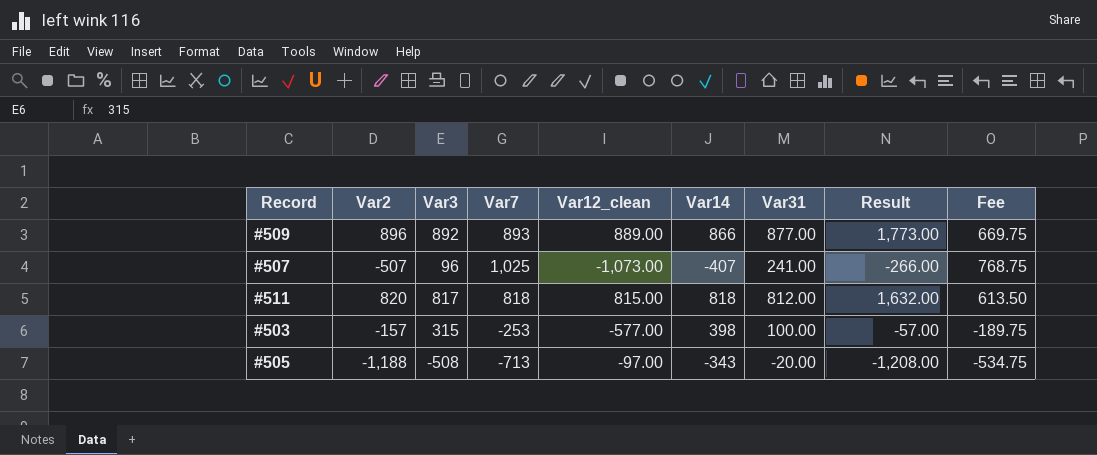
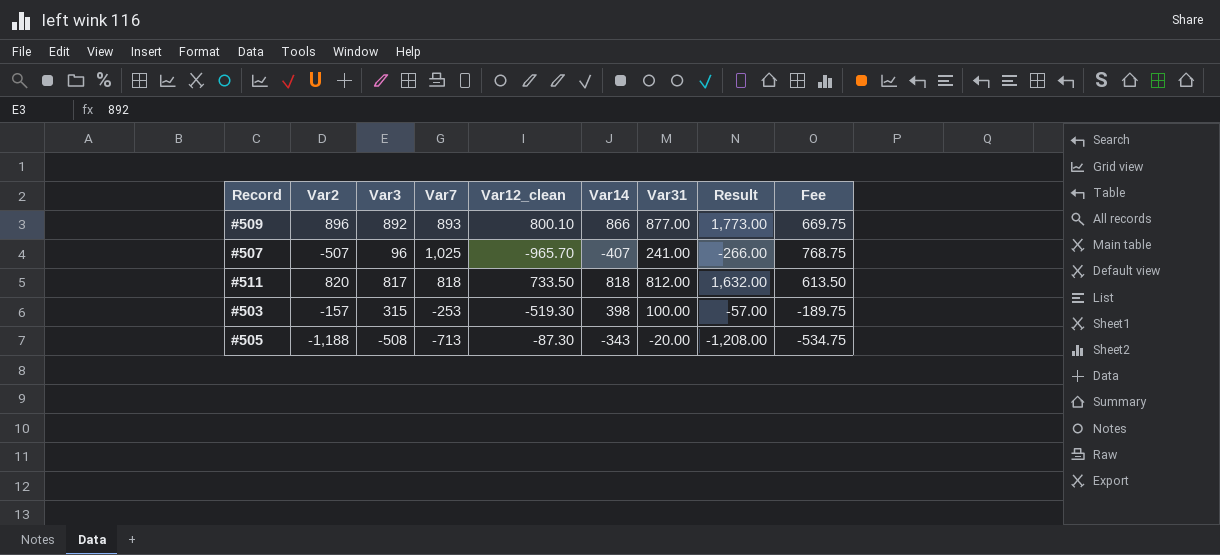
#509 | Var12_clean: 889.00 -> 800.10
#507 | Var12_clean: -1,073.00 -> -965.70
#511 | Var12_clean: 815.00 -> 733.50
#503 | Var12_clean: -577.00 -> -519.30
#505 | Var12_clean: -97.00 -> -87.30

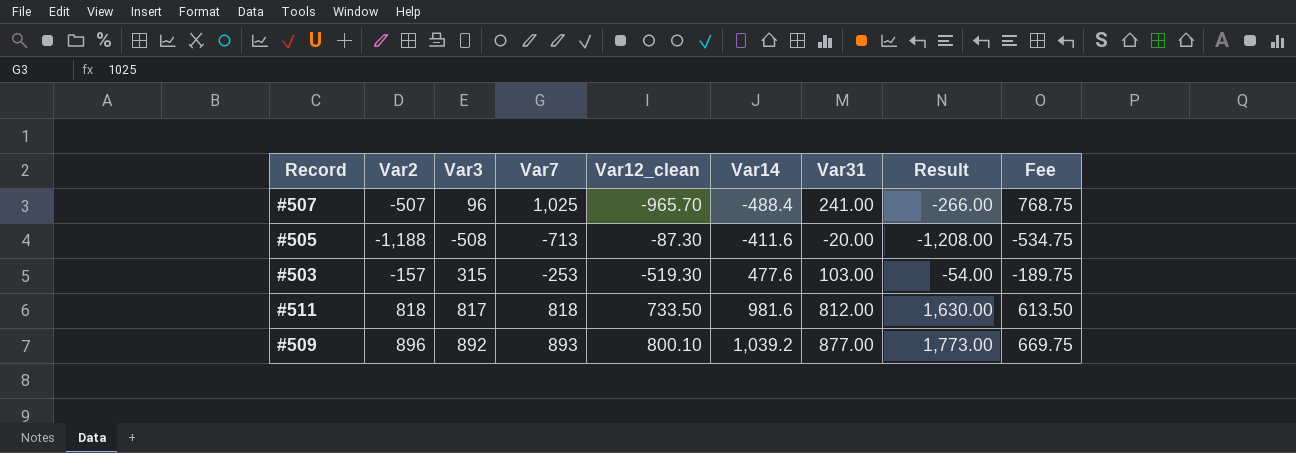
row order: none -> Var14 ascending
#507 | Var14: -407 -> -488.4
#505 | Var14: -343 -> -411.6
#503 | Var14: 398 -> 477.6
#503 | Var31: 100.00 -> 103.00
#503 | Result: -57.00 -> -54.00
#511 | Var2: 820 -> 818
#511 | Var14: 818 -> 981.6
#511 | Result: 1,632.00 -> 1,630.00
#509 | Var14: 866 -> 1,039.2

